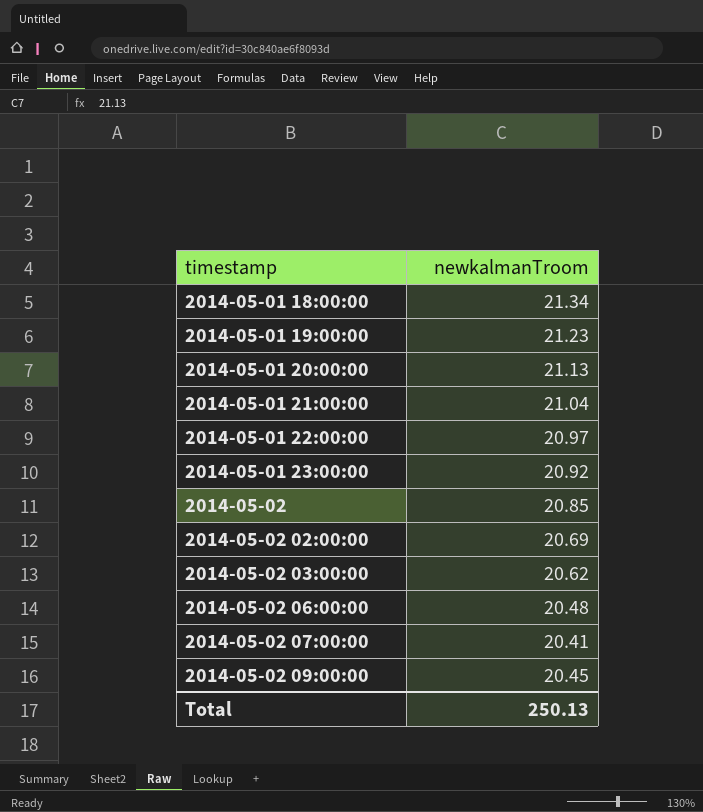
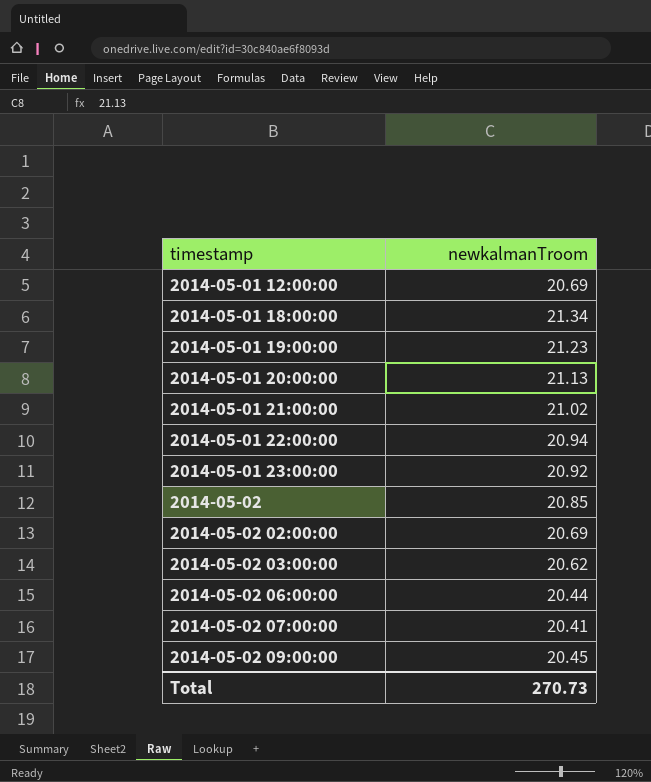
row 2014-05-01 12:00:00: none -> 20.69
2014-05-01 21:00:00 | newkalmanTroom: 21.04 -> 21.02
2014-05-01 22:00:00 | newkalmanTroom: 20.97 -> 20.94
2014-05-02 06:00:00 | newkalmanTroom: 20.48 -> 20.44
Total | newkalmanTroom: 250.13 -> 270.73

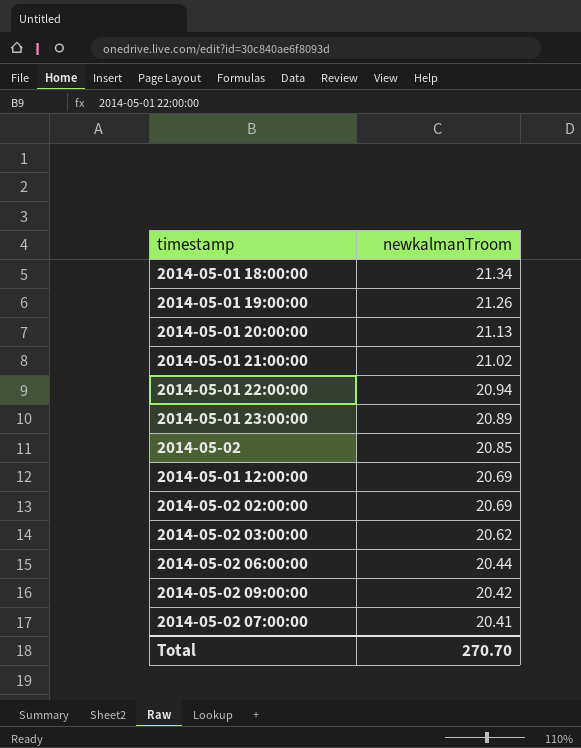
row order: timestamp ascending -> newkalmanTroom descending
2014-05-01 19:00:00 | newkalmanTroom: 21.23 -> 21.26
2014-05-01 23:00:00 | newkalmanTroom: 20.92 -> 20.89
2014-05-02 09:00:00 | newkalmanTroom: 20.45 -> 20.42
Total | newkalmanTroom: 270.73 -> 270.70

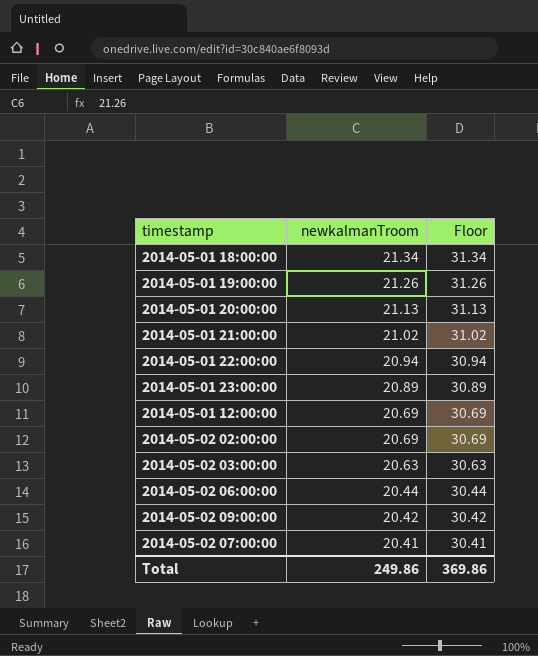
column Floor | formula: none -> [newkalmanTroom] + 10
row 2014-05-02: 20.85 -> none
2014-05-02 03:00:00 | newkalmanTroom: 20.62 -> 20.63
Total | newkalmanTroom: 270.70 -> 249.86

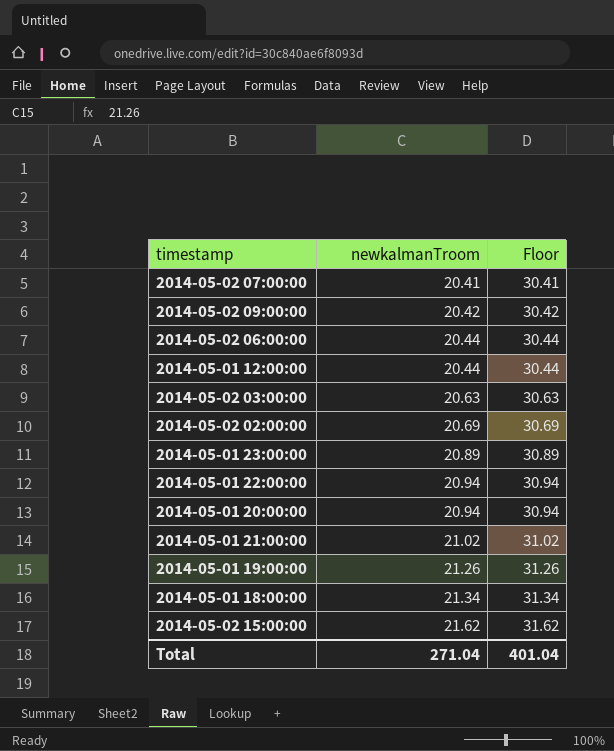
row order: newkalmanTroom descending -> newkalmanTroom ascending
2014-05-01 12:00:00 | newkalmanTroom: 20.69 -> 20.44
2014-05-01 12:00:00 | Floor: 30.69 -> 30.44
2014-05-01 20:00:00 | newkalmanTroom: 21.13 -> 20.94
2014-05-01 20:00:00 | Floor: 31.13 -> 30.94
row 2014-05-02 15:00:00: none -> 21.62 | 31.62
Total | newkalmanTroom: 249.86 -> 271.04
Total | Floor: 369.86 -> 401.04

